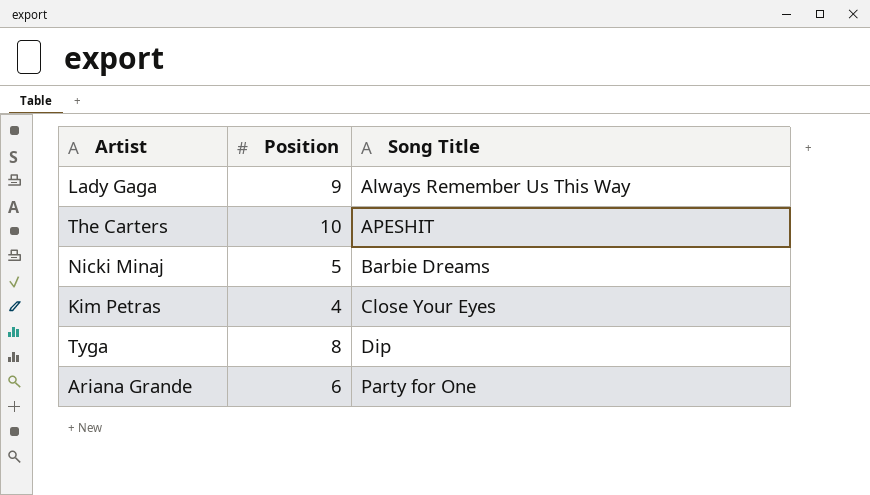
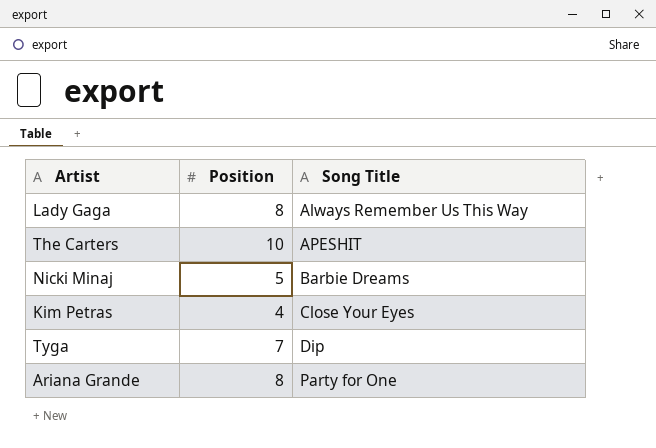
Lady Gaga | Position: 9 -> 8
Tyga | Position: 8 -> 7
Ariana Grande | Position: 6 -> 8

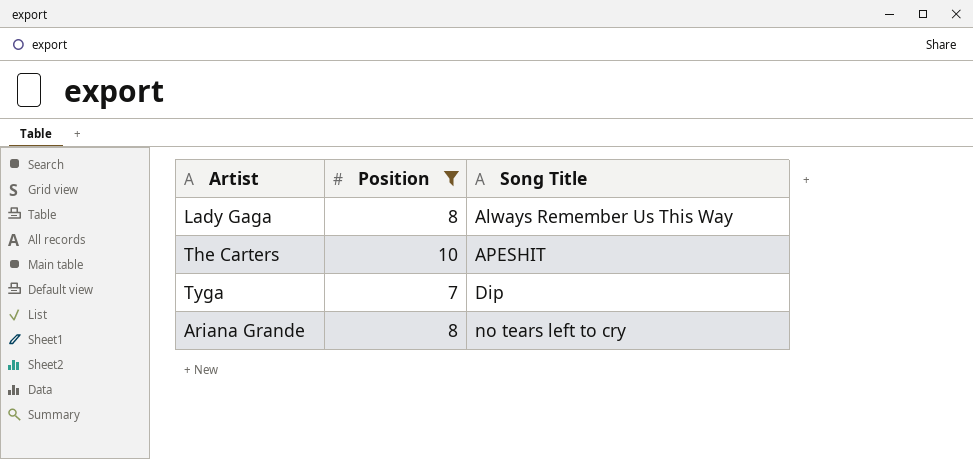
filter: none -> Position >= 7
Ariana Grande | Song Title: Party for One -> no tears left to cry

